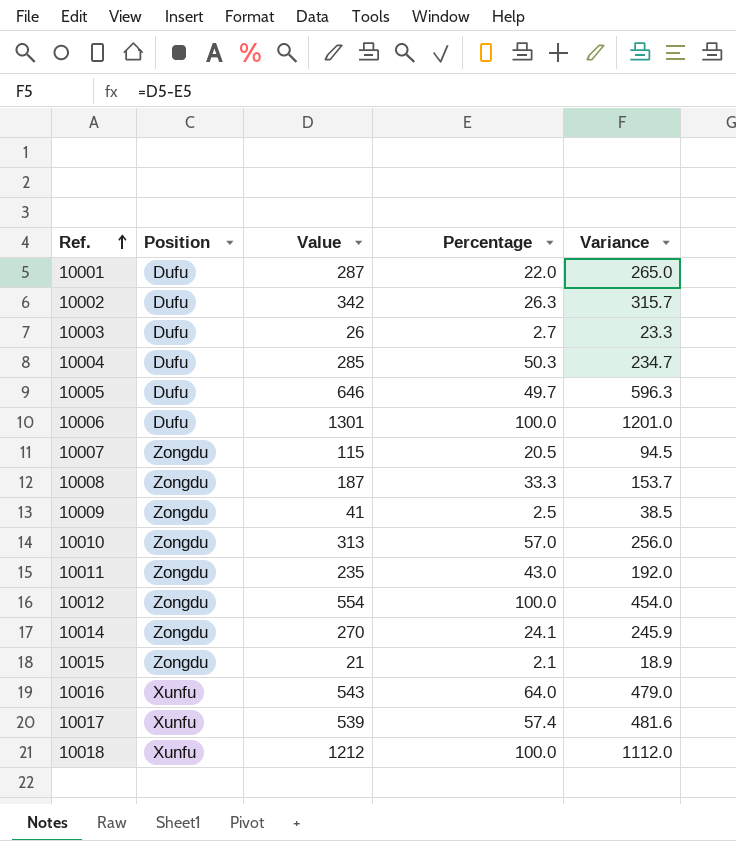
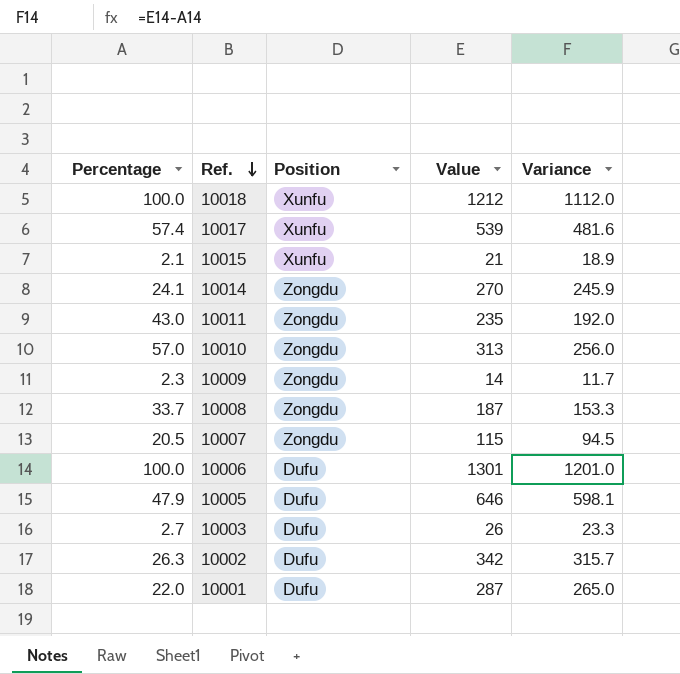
row order: Ref. ascending -> Ref. descending
column Percentage | position: 4 -> 1
row 10004: Dufu | 285 | 50.3 | 234.7 -> none
row 10012: Zongdu | 554 | 100.0 | 454.0 -> none
row 10016: Xunfu | 543 | 64.0 | 479.0 -> none
10015 | Position: Zongdu -> Xunfu
10009 | Percentage: 2.5 -> 2.3
10009 | Value: 41 -> 14
10009 | Variance: 38.5 -> 11.7
10008 | Percentage: 33.3 -> 33.7
10008 | Variance: 153.7 -> 153.3
10005 | Percentage: 49.7 -> 47.9
10005 | Variance: 596.3 -> 598.1

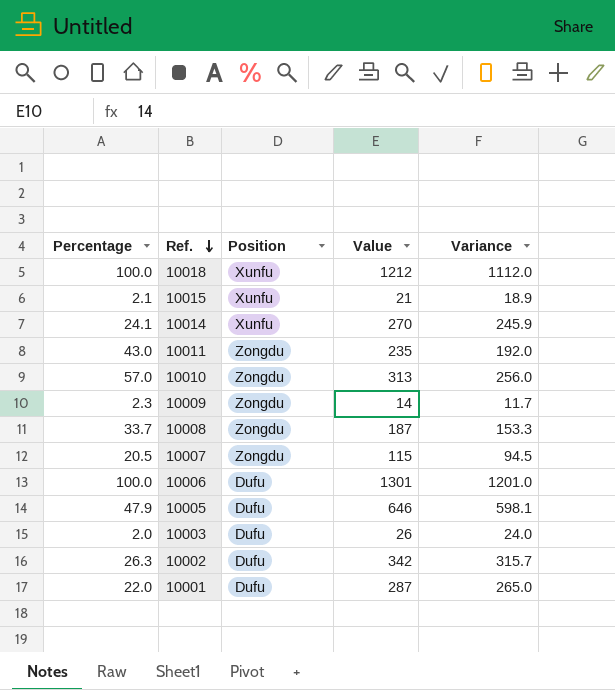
row 10017: 57.4 | Xunfu | 539 | 481.6 -> none
10014 | Position: Zongdu -> Xunfu
10003 | Percentage: 2.7 -> 2.0
10003 | Variance: 23.3 -> 24.0

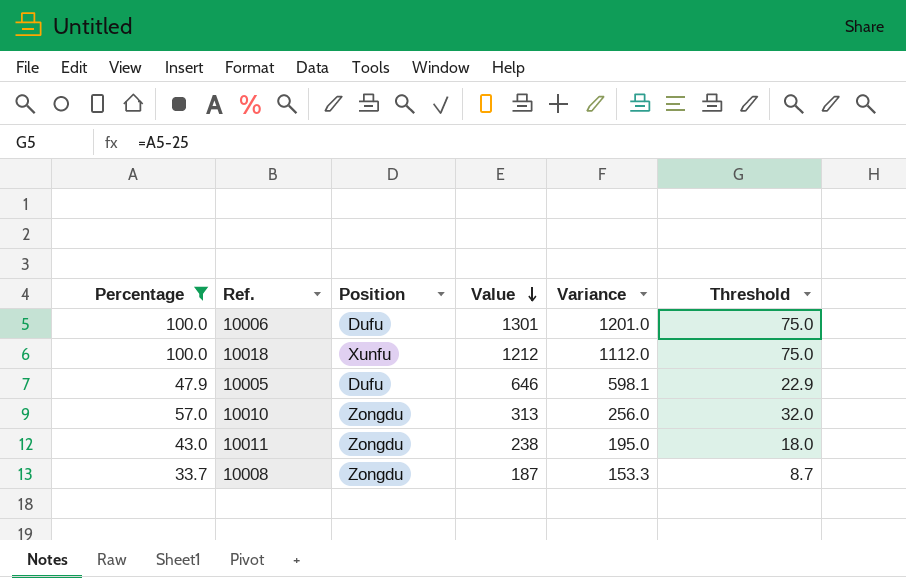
filter: none -> Percentage >= 33.7
row order: Ref. descending -> Value descending
column Threshold | formula: none -> [Percentage] - 25
10011 | Value: 235 -> 238
10011 | Variance: 192.0 -> 195.0

